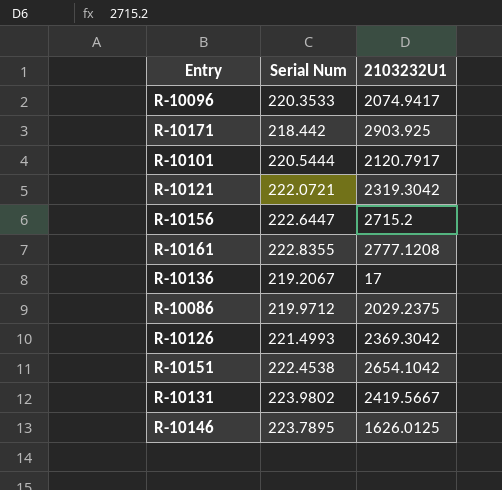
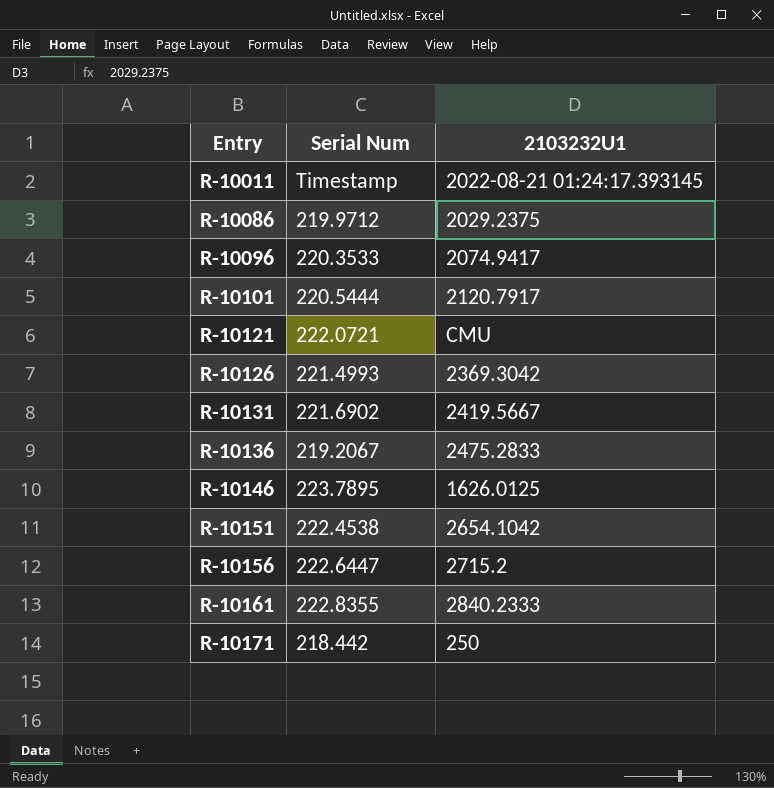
row order: none -> Entry ascending
row R-10011: none -> Timestamp | 2022-08-21 01:24:17.393145
R-10121 | 2103232U1: 2319.3042 -> CMU
R-10131 | Serial Num: 223.9802 -> 221.6902
R-10136 | 2103232U1: 17 -> 2475.2833
R-10161 | 2103232U1: 2777.1208 -> 2840.2333
R-10171 | 2103232U1: 2903.925 -> 250

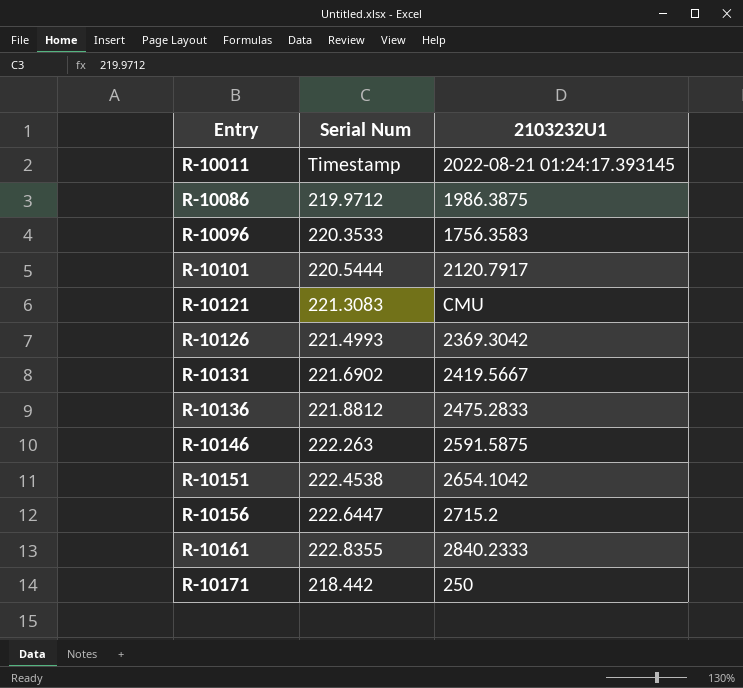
R-10086 | 2103232U1: 2029.2375 -> 1986.3875
R-10096 | 2103232U1: 2074.9417 -> 1756.3583
R-10121 | Serial Num: 222.0721 -> 221.3083
R-10136 | Serial Num: 219.2067 -> 221.8812
R-10146 | Serial Num: 223.7895 -> 222.263
R-10146 | 2103232U1: 1626.0125 -> 2591.5875

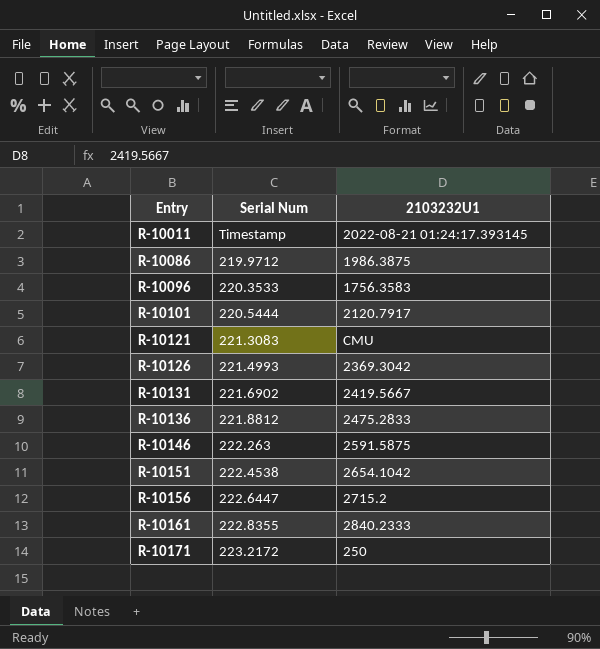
R-10171 | Serial Num: 218.442 -> 223.2172

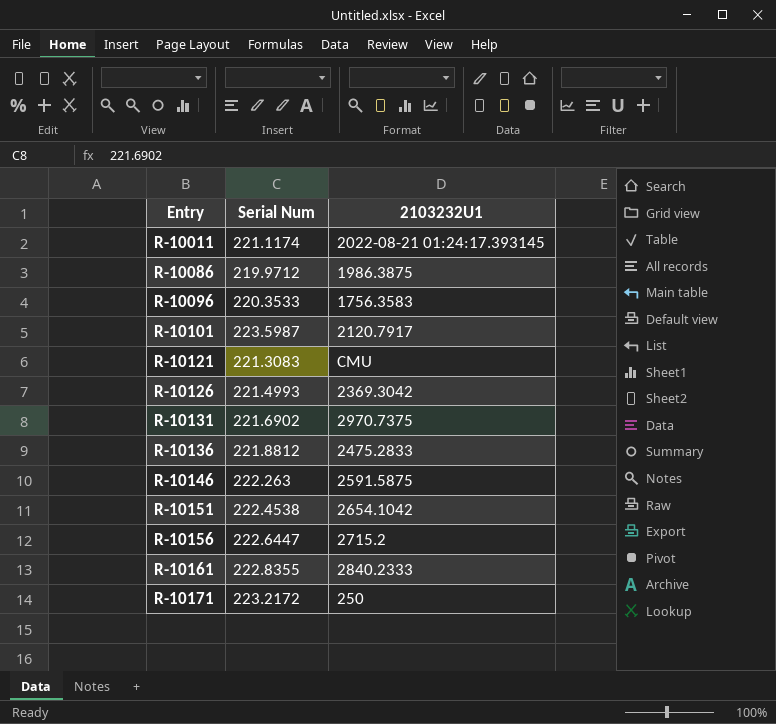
R-10011 | Serial Num: Timestamp -> 221.1174
R-10101 | Serial Num: 220.5444 -> 223.5987
R-10131 | 2103232U1: 2419.5667 -> 2970.7375

